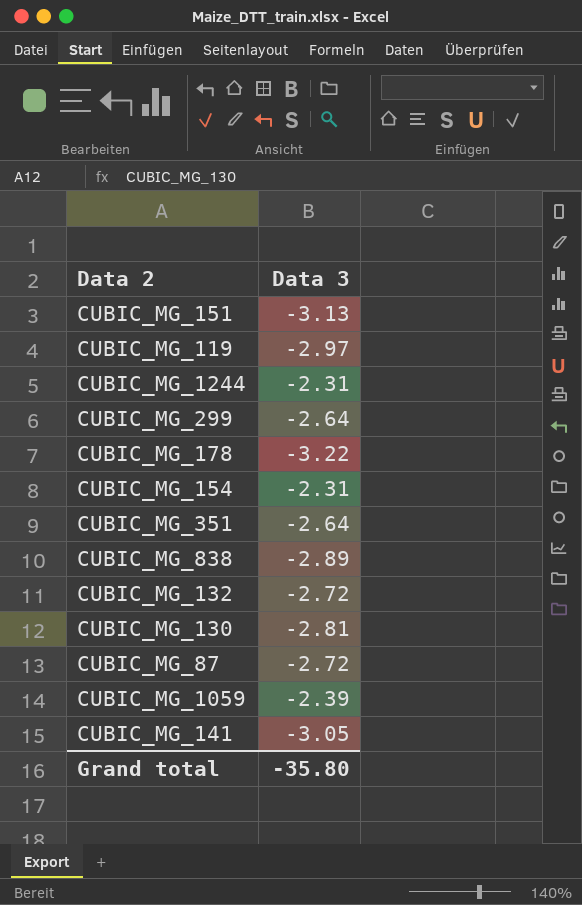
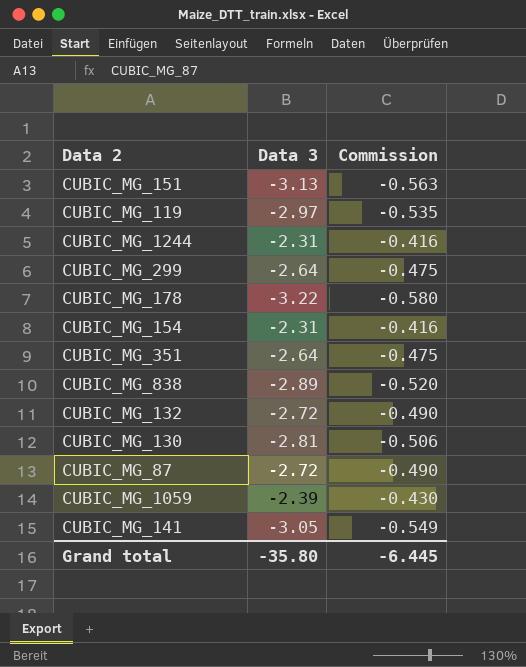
column Commission | formula: none -> [Data 3] * 0.18

